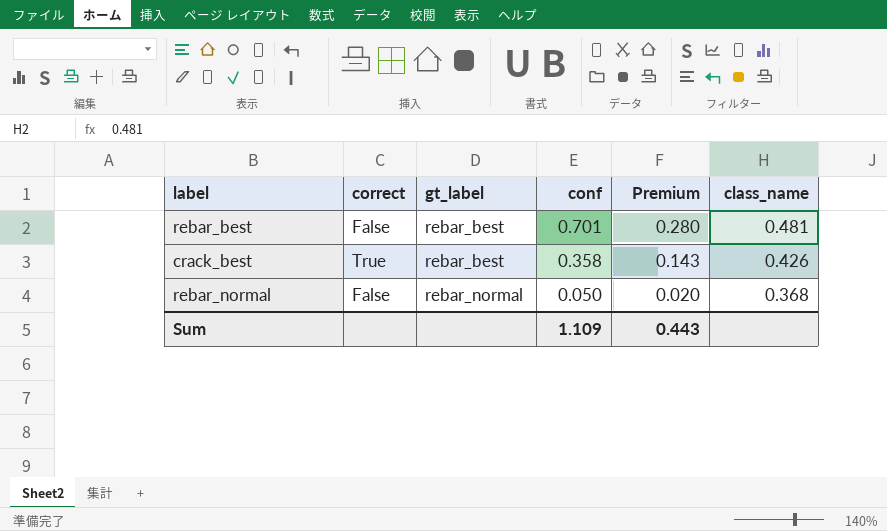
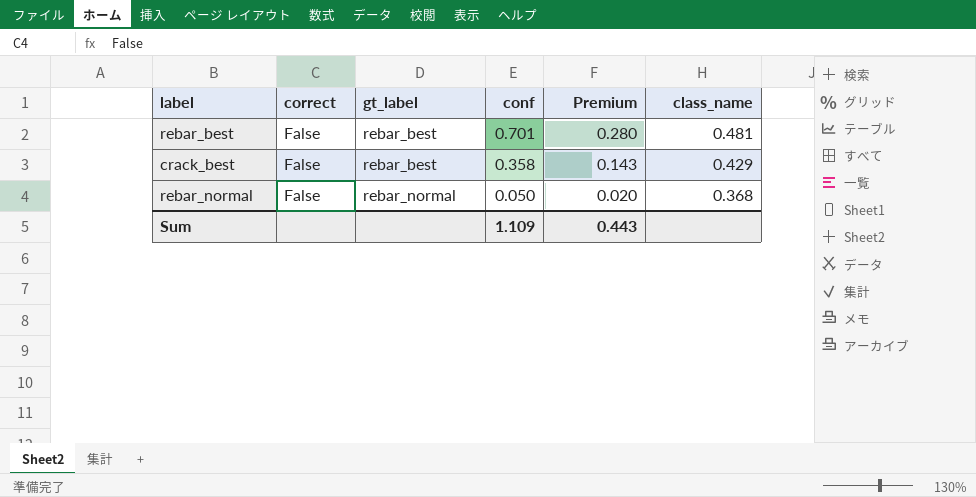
crack_best | correct: True -> False
crack_best | class_name: 0.426 -> 0.429

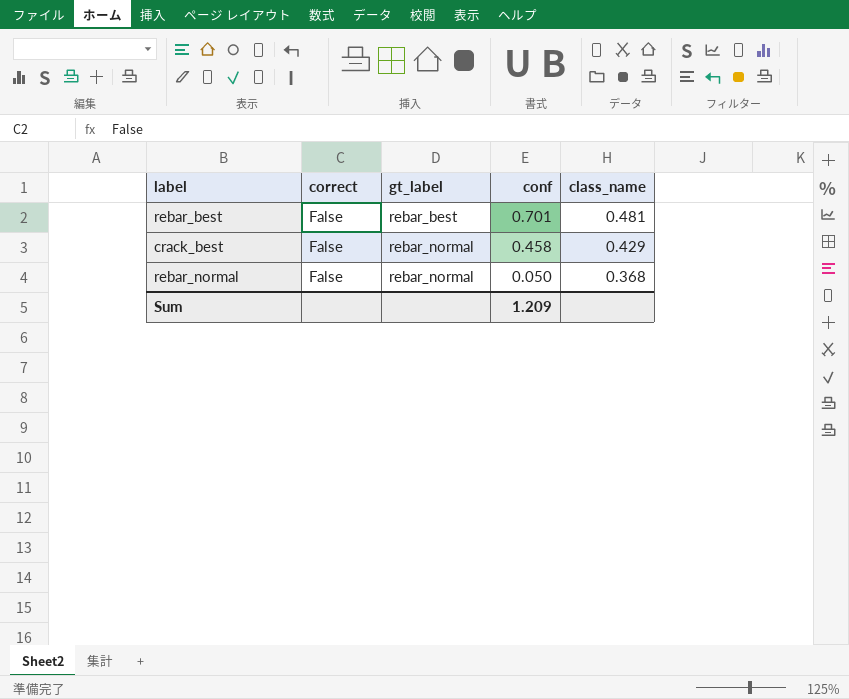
column Premium | formula: [conf] * 0.4 -> none
crack_best | gt_label: rebar_best -> rebar_normal
crack_best | conf: 0.358 -> 0.458
Sum | conf: 1.109 -> 1.209

